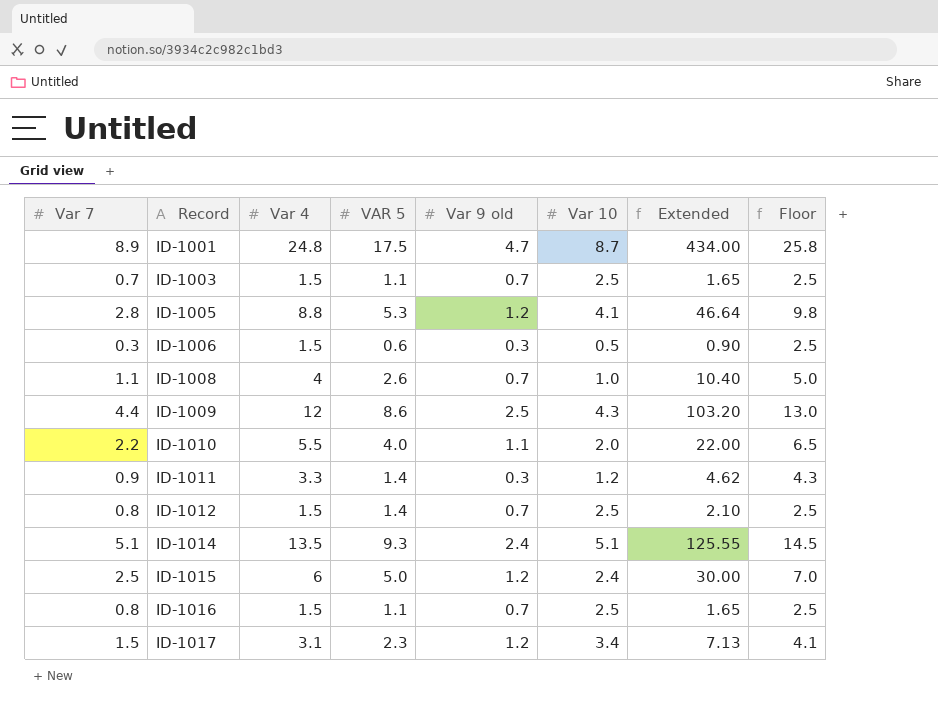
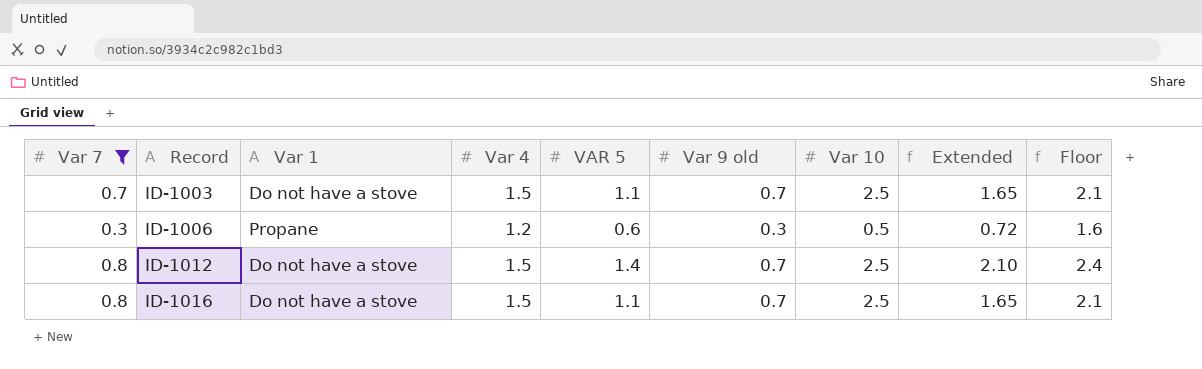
filter: none -> Var 7 <= 0.8
column Var 1 | position: none -> 3
column Floor | formula: [Var 4] + 1 -> [VAR 5] + 1
ID-1006 | Var 4: 1.5 -> 1.2
ID-1006 | Extended: 0.90 -> 0.72

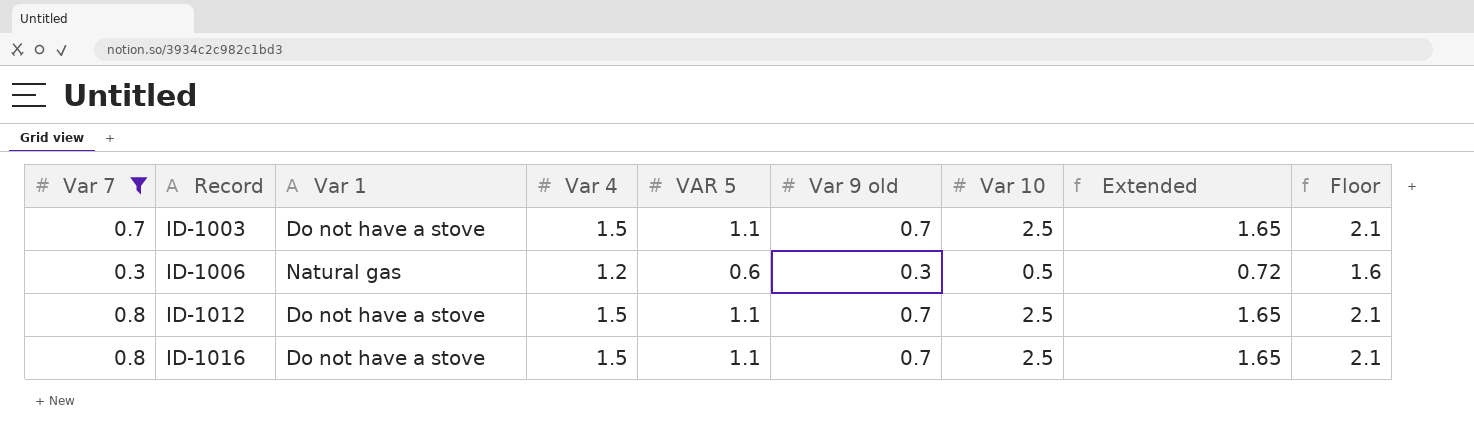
ID-1006 | Var 1: Propane -> Natural gas
ID-1012 | VAR 5: 1.4 -> 1.1
ID-1012 | Extended: 2.10 -> 1.65
ID-1012 | Floor: 2.4 -> 2.1

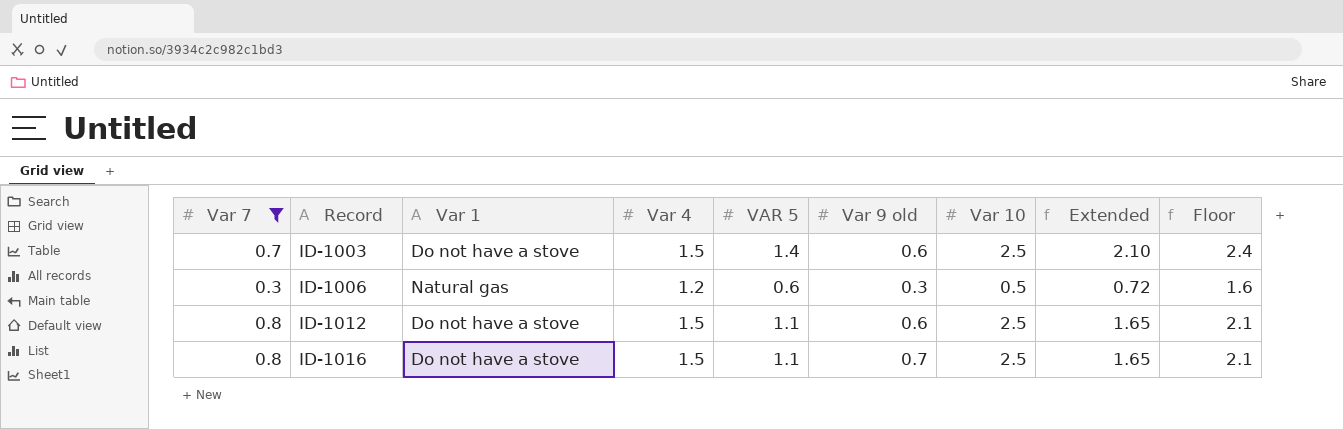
ID-1003 | VAR 5: 1.1 -> 1.4
ID-1003 | Var 9 old: 0.7 -> 0.6
ID-1003 | Extended: 1.65 -> 2.10
ID-1003 | Floor: 2.1 -> 2.4
ID-1012 | Var 9 old: 0.7 -> 0.6

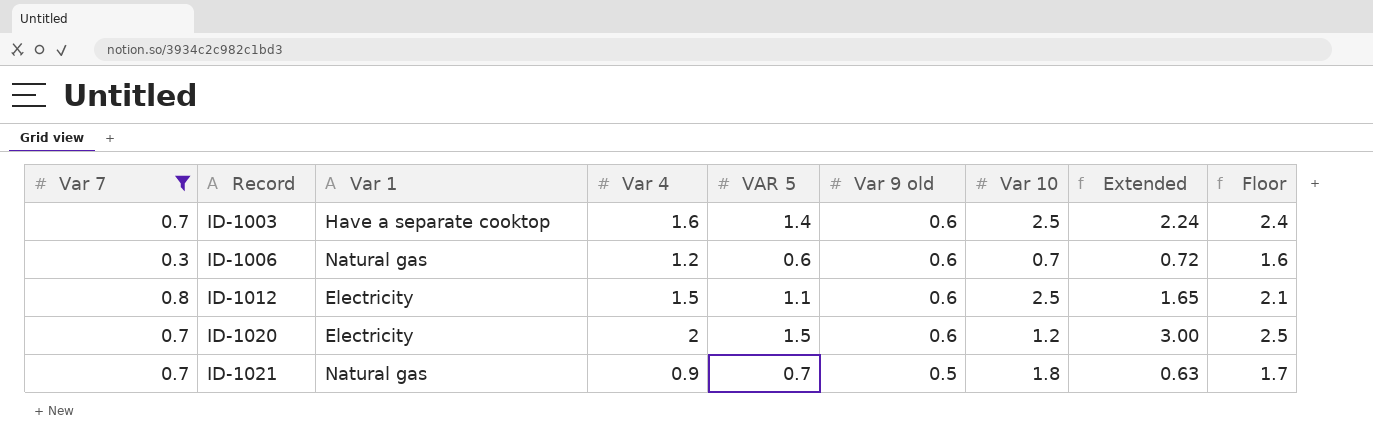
row ID-1016: 0.8 | Do not have a stove | 1.5 | 1.1 | 0.7 | 2.5 | 1.65 | 2.1 -> none
ID-1003 | Var 1: Do not have a stove -> Have a separate cooktop
ID-1003 | Var 4: 1.5 -> 1.6
ID-1003 | Extended: 2.10 -> 2.24
ID-1006 | Var 9 old: 0.3 -> 0.6
ID-1006 | Var 10: 0.5 -> 0.7
ID-1012 | Var 1: Do not have a stove -> Electricity
row ID-1020: none -> 0.7 | Electricity | 2 | 1.5 | 0.6 | 1.2 | 3.00 | 2.5
row ID-1021: none -> 0.7 | Natural gas | 0.9 | 0.7 | 0.5 | 1.8 | 0.63 | 1.7

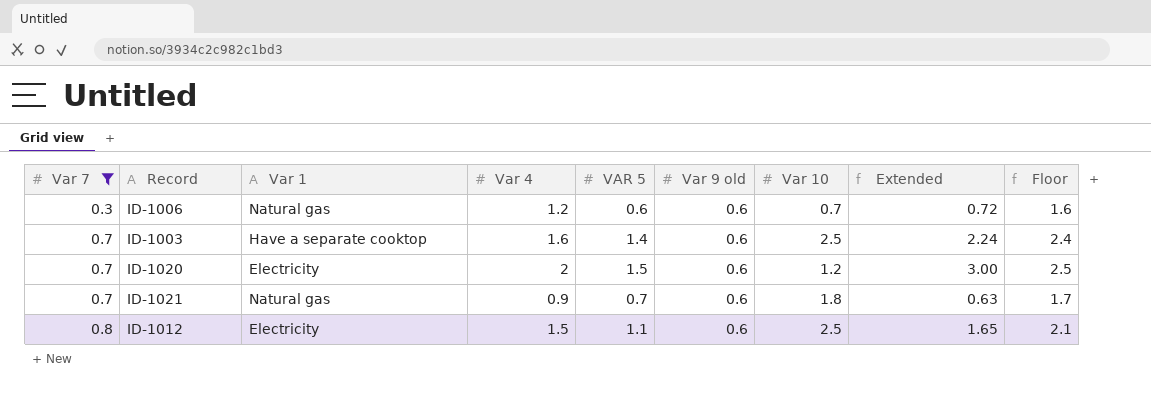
row order: Record ascending -> Var 7 ascending
ID-1021 | Var 9 old: 0.5 -> 0.6

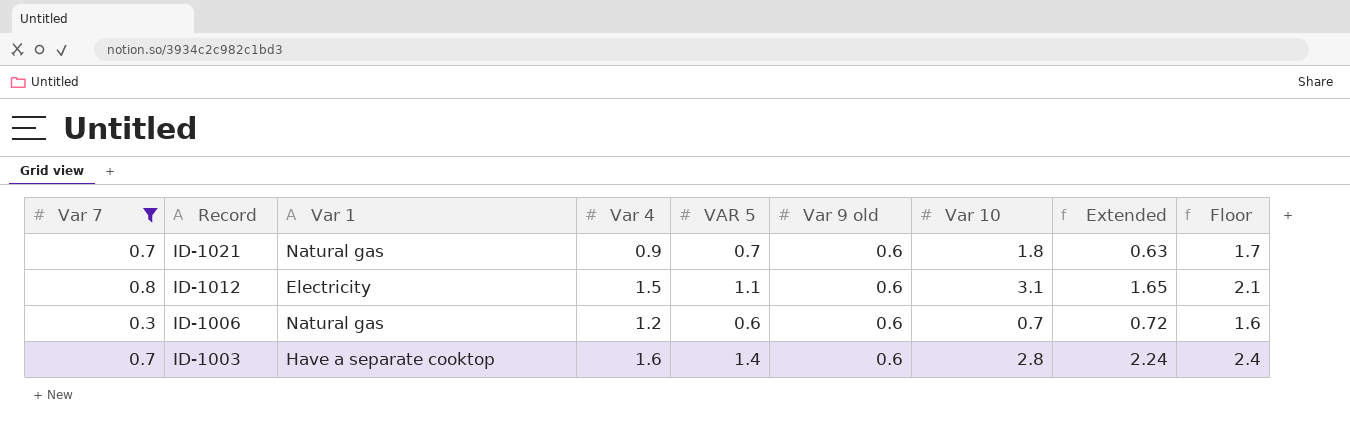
row order: Var 7 ascending -> Record descending
row ID-1020: 0.7 | Electricity | 2 | 1.5 | 0.6 | 1.2 | 3.00 | 2.5 -> none
ID-1012 | Var 10: 2.5 -> 3.1
ID-1003 | Var 10: 2.5 -> 2.8

